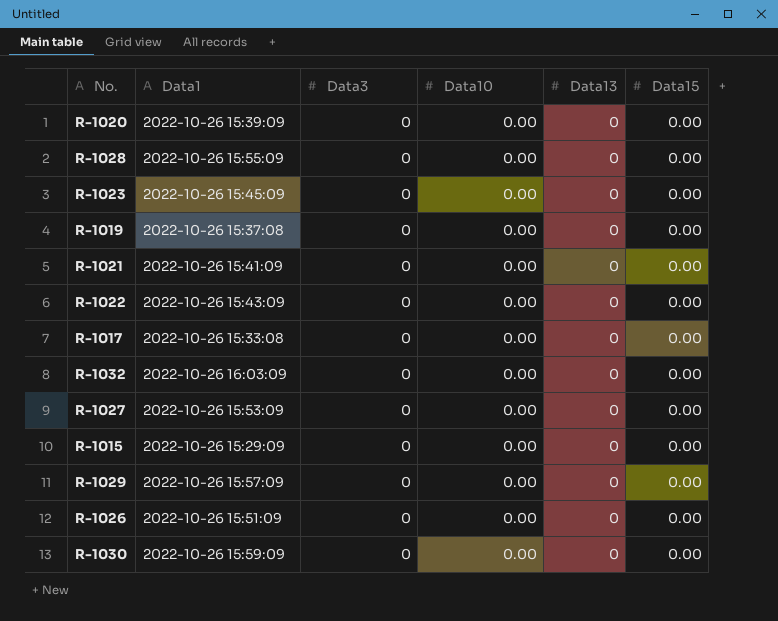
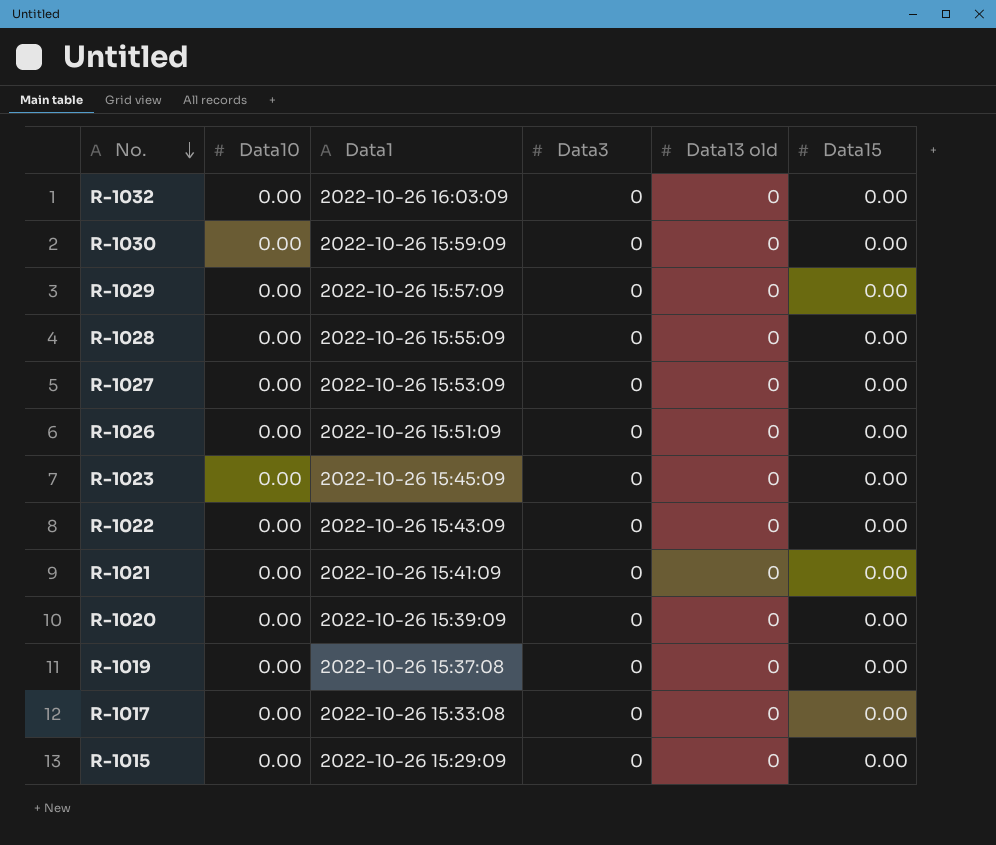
row order: none -> No. descending
column Data10 | position: 4 -> 2
column name: Data13 -> Data13 old

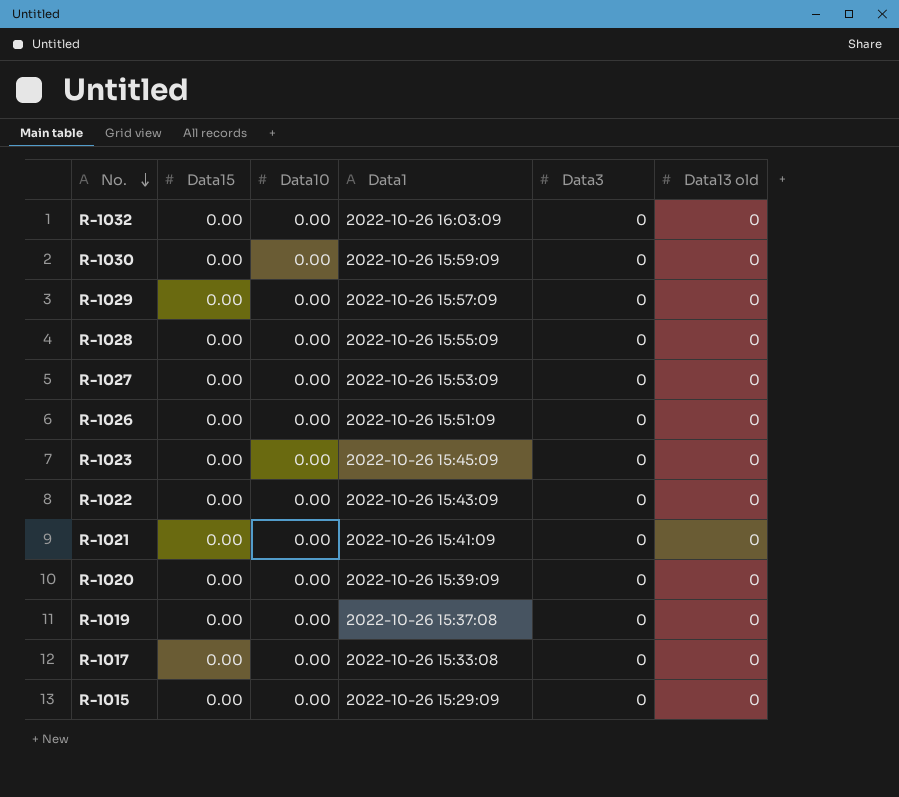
column Data15 | position: 6 -> 2

